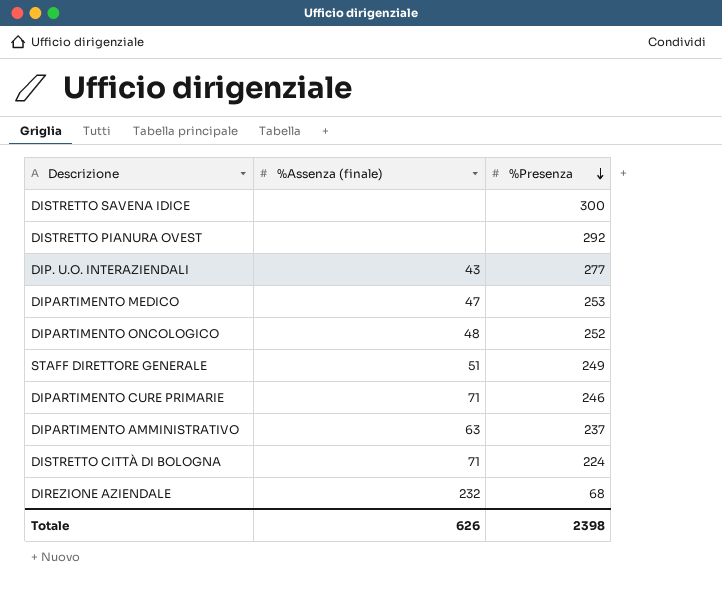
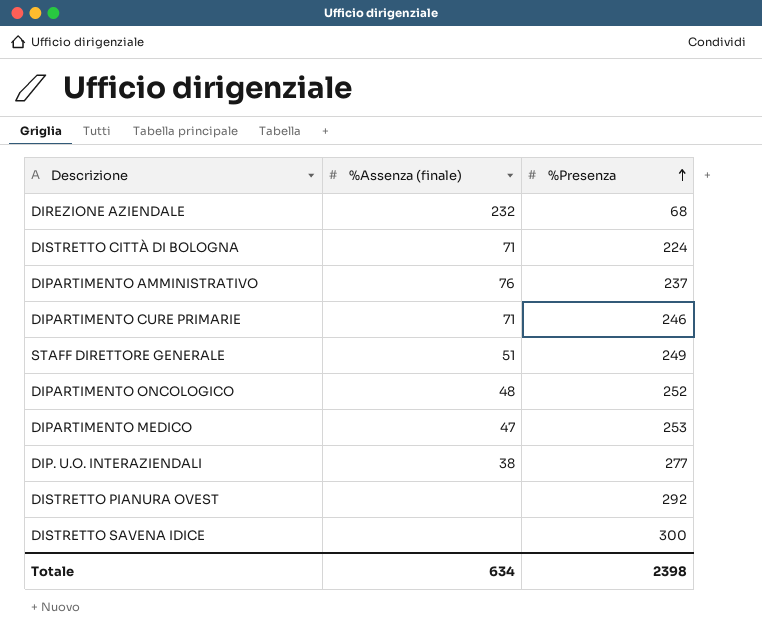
row order: %Presenza descending -> %Presenza ascending
DIPARTIMENTO AMMINISTRATIVO | %Assenza (finale): 63 -> 76
DIP. U.O. INTERAZIENDALI | %Assenza (finale): 43 -> 38
Totale | %Assenza (finale): 626 -> 634

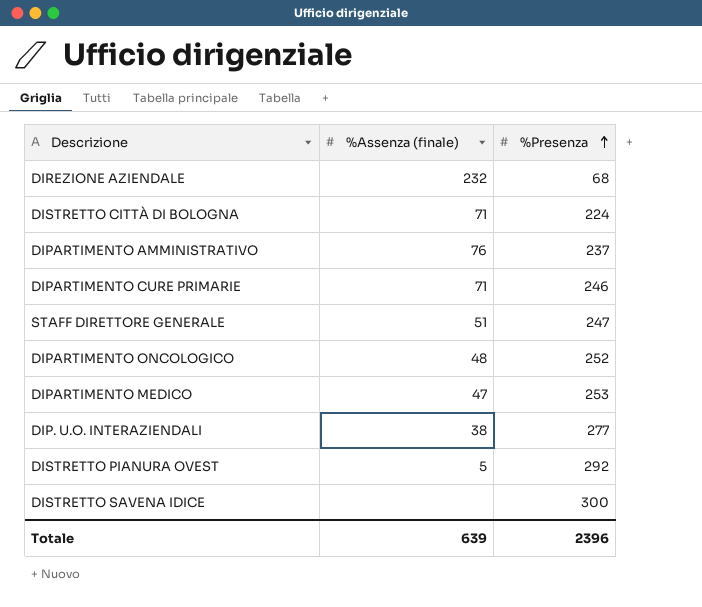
STAFF DIRETTORE GENERALE | %Presenza: 249 -> 247
DISTRETTO PIANURA OVEST | %Assenza (finale): none -> 5
Totale | %Assenza (finale): 634 -> 639
Totale | %Presenza: 2398 -> 2396

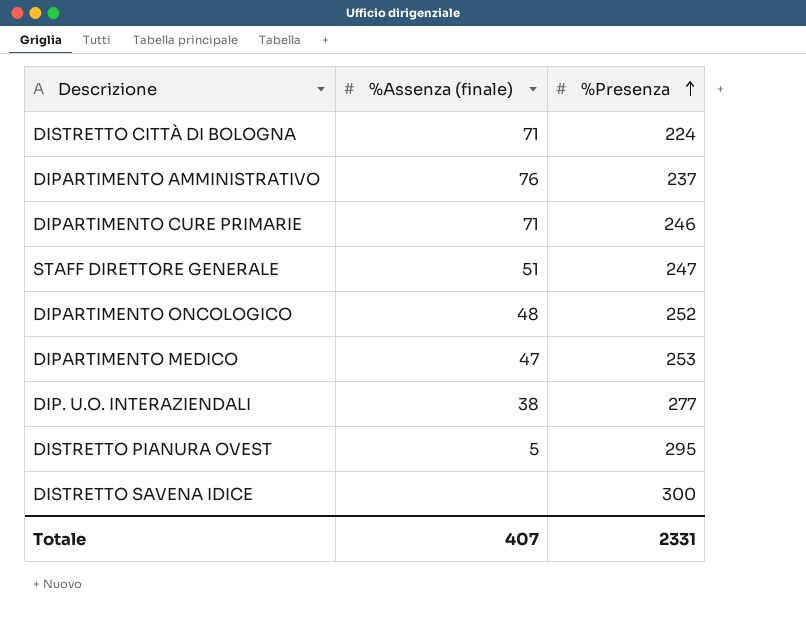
row DIREZIONE AZIENDALE: 232 | 68 -> none
DISTRETTO PIANURA OVEST | %Presenza: 292 -> 295
Totale | %Assenza (finale): 639 -> 407
Totale | %Presenza: 2396 -> 2331

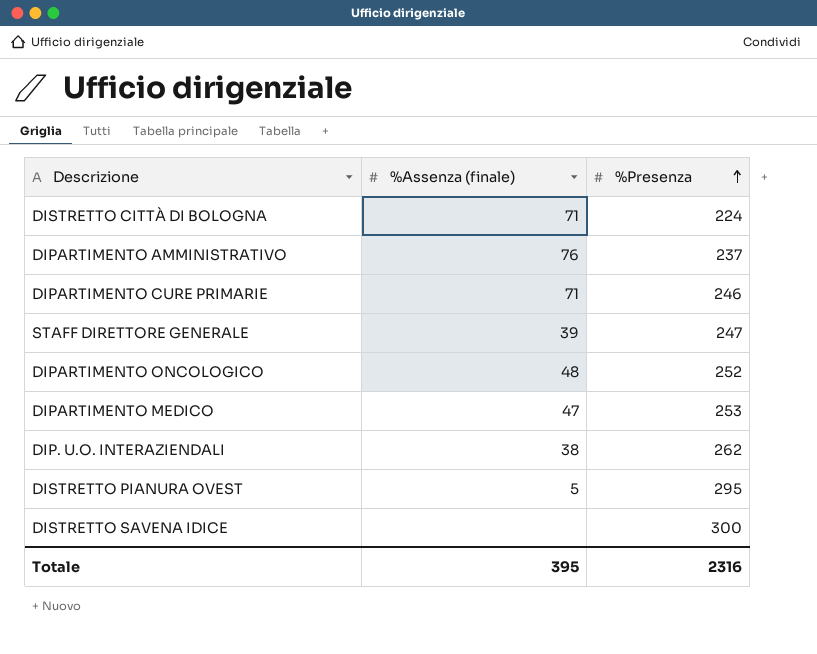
STAFF DIRETTORE GENERALE | %Assenza (finale): 51 -> 39
DIP. U.O. INTERAZIENDALI | %Presenza: 277 -> 262
Totale | %Assenza (finale): 407 -> 395
Totale | %Presenza: 2331 -> 2316

